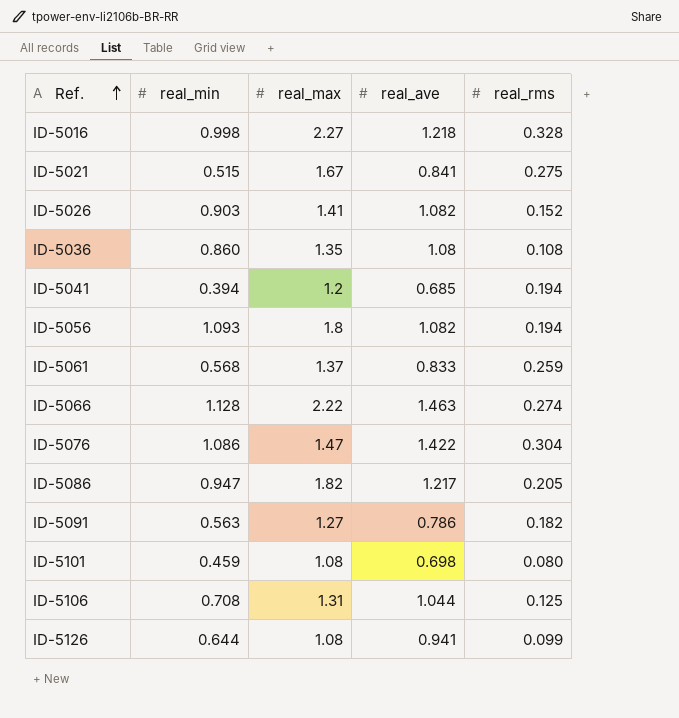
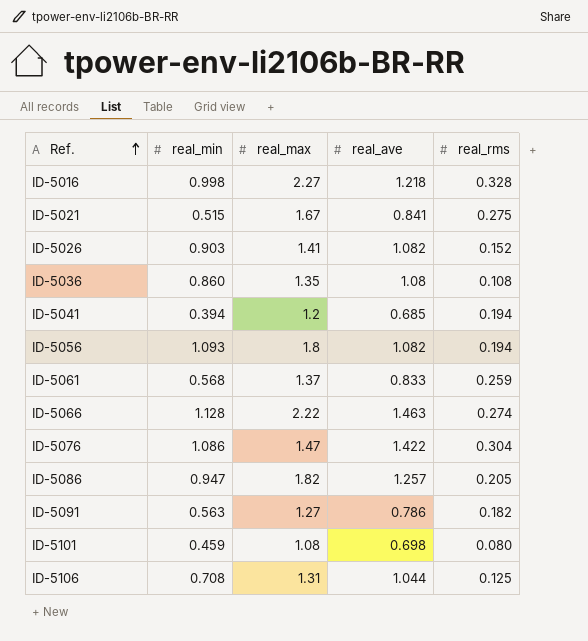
row ID-5126: 0.644 | 1.08 | 0.941 | 0.099 -> none
ID-5086 | real_ave: 1.217 -> 1.257

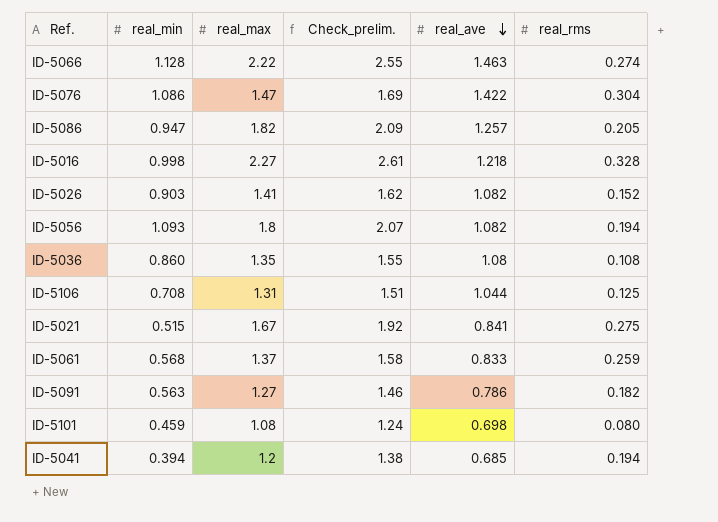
row order: Ref. ascending -> real_ave descending
column Check_prelim. | formula: none -> [real_max] * 1.15

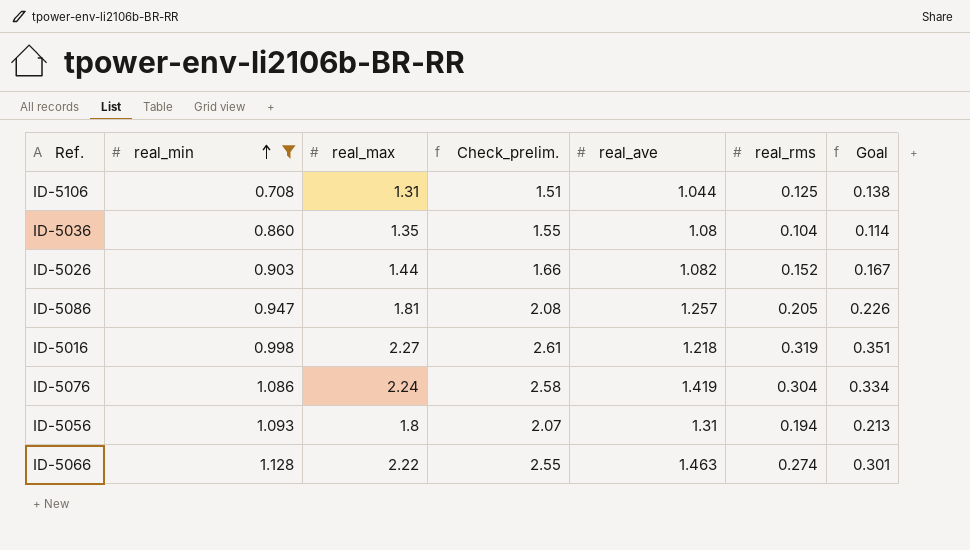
filter: none -> real_min >= 0.708
row order: real_ave descending -> real_min ascending
column Goal | formula: none -> [real_rms] * 1.1
ID-5036 | real_rms: 0.108 -> 0.104
ID-5026 | real_max: 1.41 -> 1.44
ID-5026 | Check_prelim.: 1.62 -> 1.66
ID-5086 | real_max: 1.82 -> 1.81
ID-5086 | Check_prelim.: 2.09 -> 2.08
ID-5016 | real_rms: 0.328 -> 0.319
ID-5076 | real_max: 1.47 -> 2.24
ID-5076 | Check_prelim.: 1.69 -> 2.58
ID-5076 | real_ave: 1.422 -> 1.419
ID-5056 | real_ave: 1.082 -> 1.31

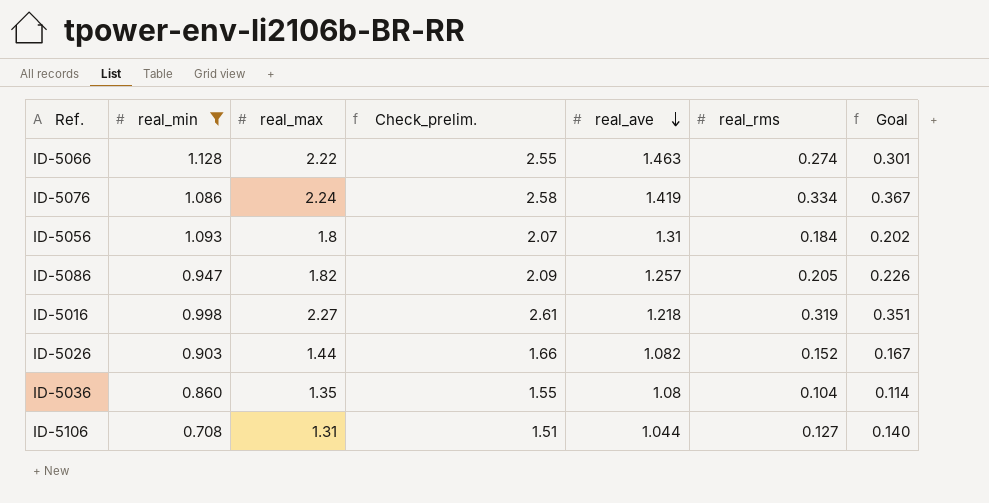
row order: real_min ascending -> real_ave descending
ID-5076 | real_rms: 0.304 -> 0.334
ID-5076 | Goal: 0.334 -> 0.367
ID-5056 | real_rms: 0.194 -> 0.184
ID-5056 | Goal: 0.213 -> 0.202
ID-5086 | real_max: 1.81 -> 1.82
ID-5086 | Check_prelim.: 2.08 -> 2.09
ID-5106 | real_rms: 0.125 -> 0.127
ID-5106 | Goal: 0.138 -> 0.140

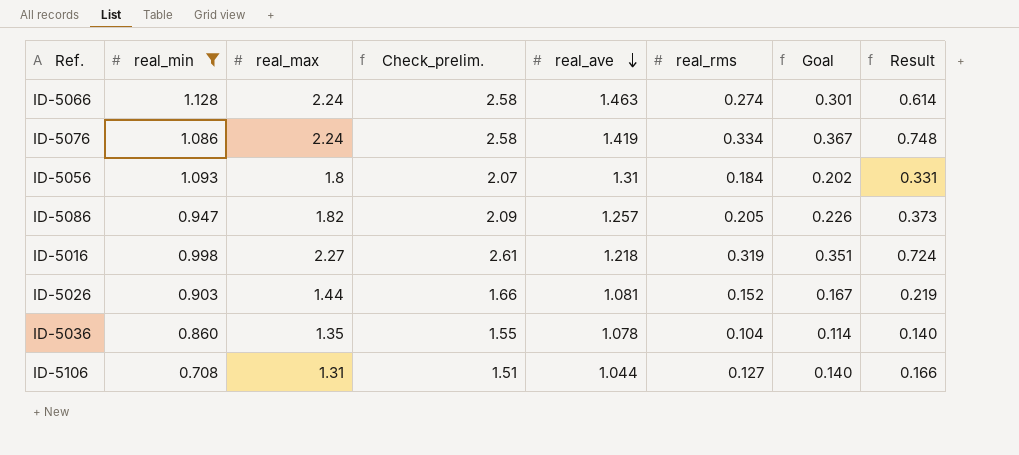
column Result | formula: none -> [real_max] * [real_rms]
ID-5066 | real_max: 2.22 -> 2.24
ID-5066 | Check_prelim.: 2.55 -> 2.58
ID-5026 | real_ave: 1.082 -> 1.081
ID-5036 | real_ave: 1.08 -> 1.078

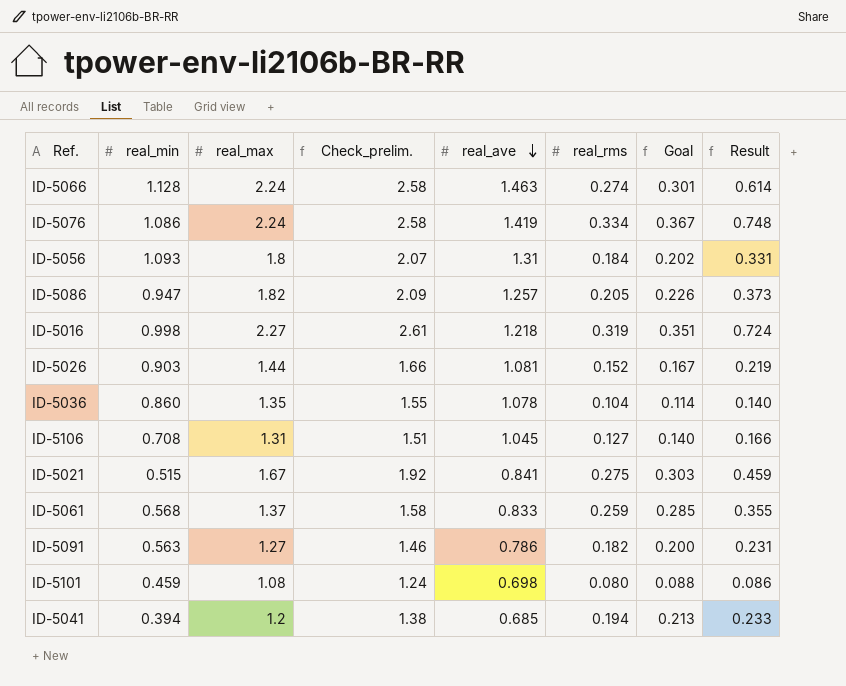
filter: real_min >= 0.708 -> none
ID-5106 | real_ave: 1.044 -> 1.045

